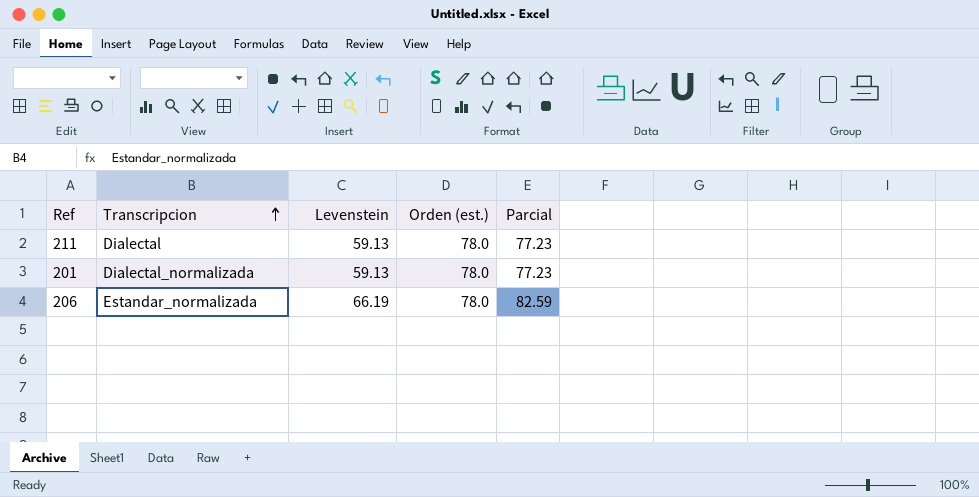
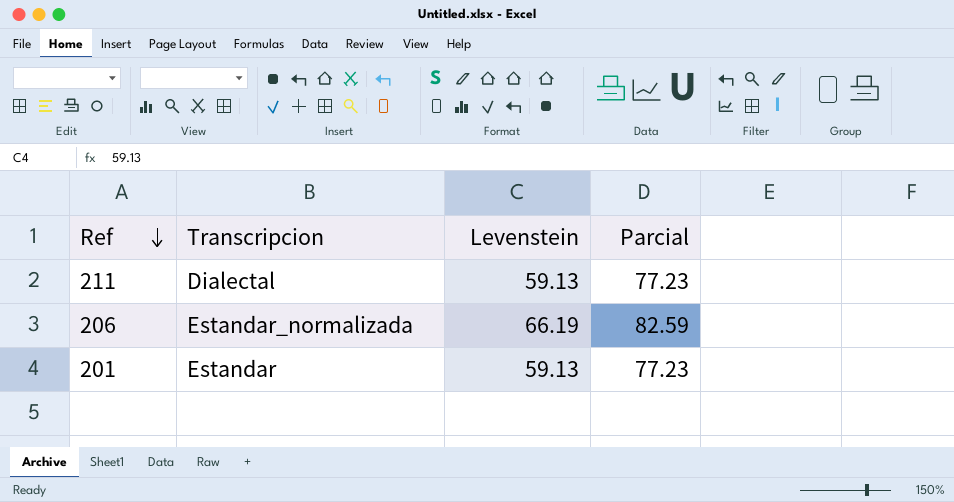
row order: Transcripcion ascending -> Ref descending
column Orden (est.) | position: 4 -> none
201 | Transcripcion: Dialectal_normalizada -> Estandar

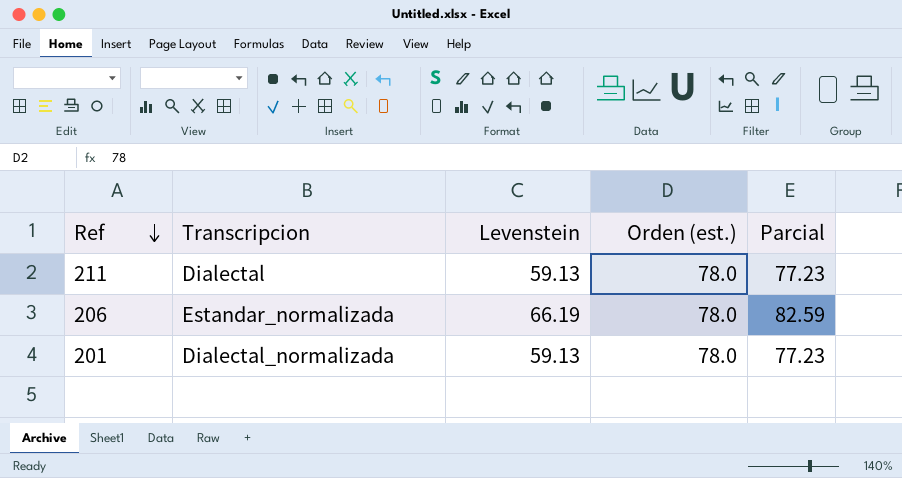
column Orden (est.) | position: none -> 4
201 | Transcripcion: Estandar -> Dialectal_normalizada

